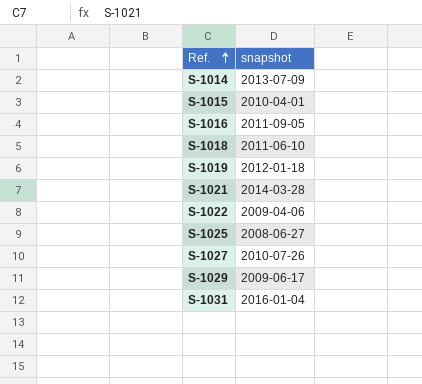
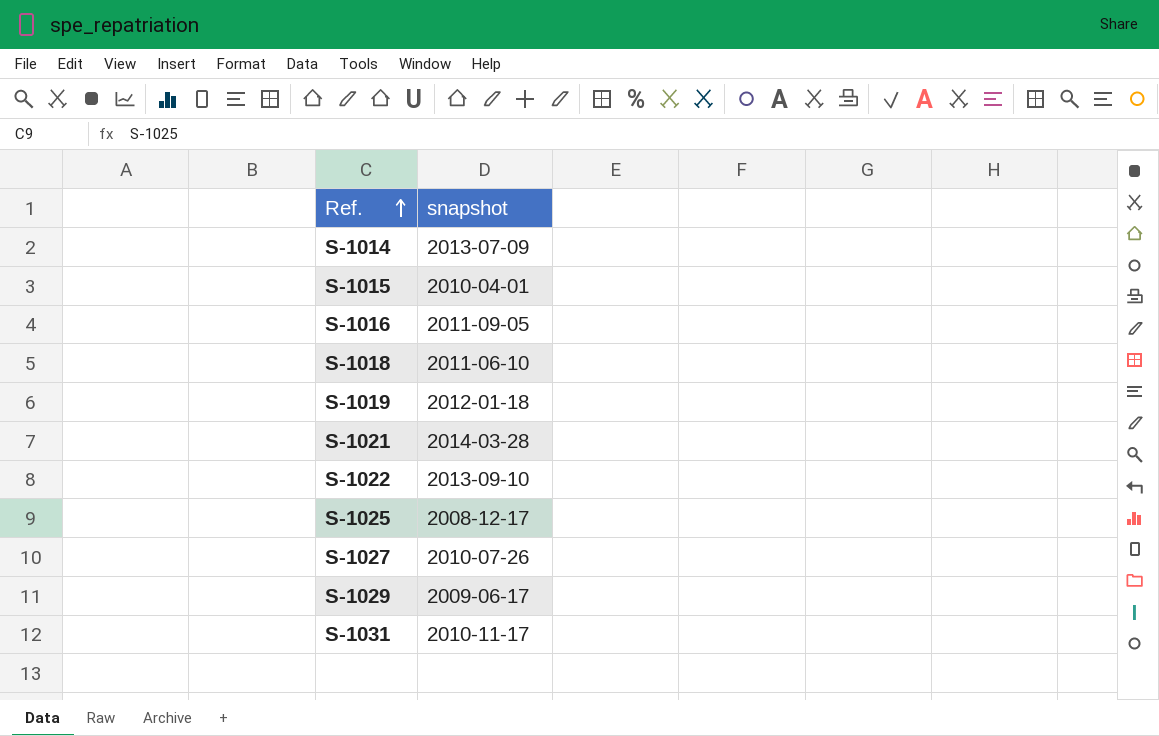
S-1022 | snapshot: 2009-04-06 -> 2013-09-10
S-1025 | snapshot: 2008-06-27 -> 2008-12-17
S-1031 | snapshot: 2016-01-04 -> 2010-11-17

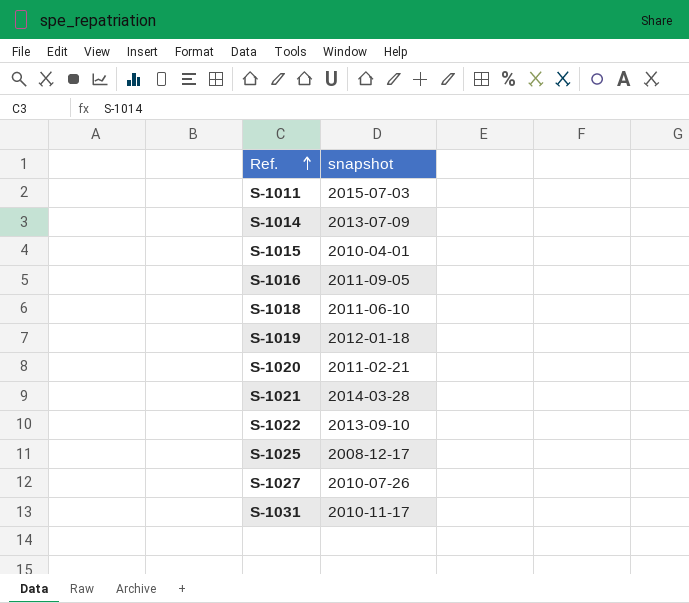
row S-1029: 2009-06-17 -> none
row S-1011: none -> 2015-07-03
row S-1020: none -> 2011-02-21

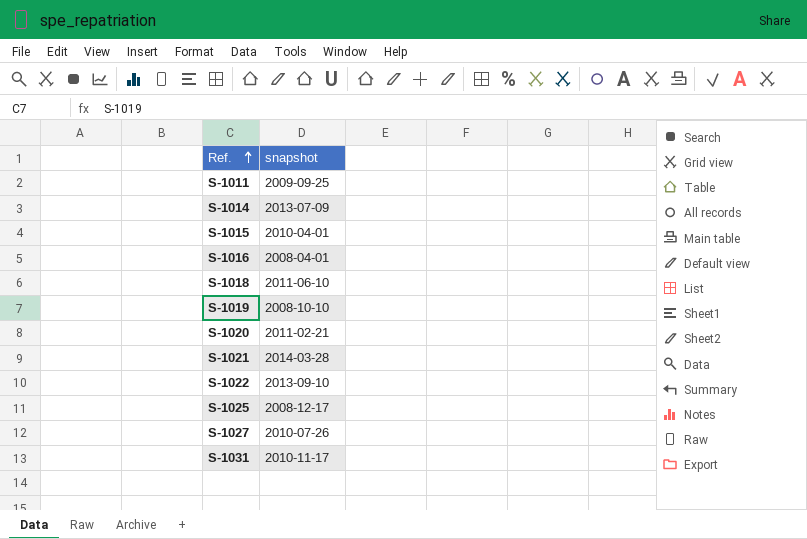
S-1011 | snapshot: 2015-07-03 -> 2009-09-25
S-1016 | snapshot: 2011-09-05 -> 2008-04-01
S-1019 | snapshot: 2012-01-18 -> 2008-10-10

